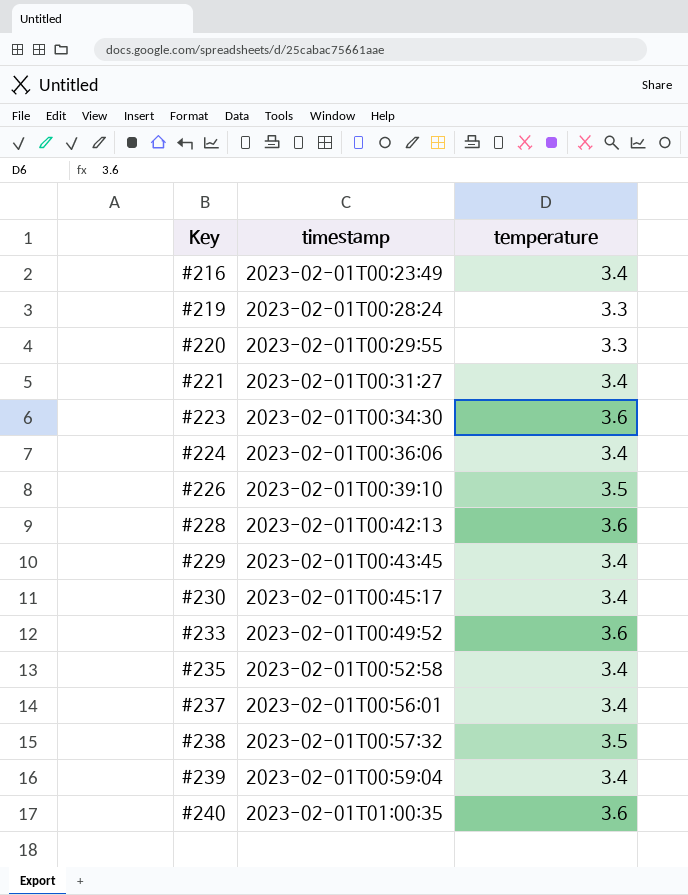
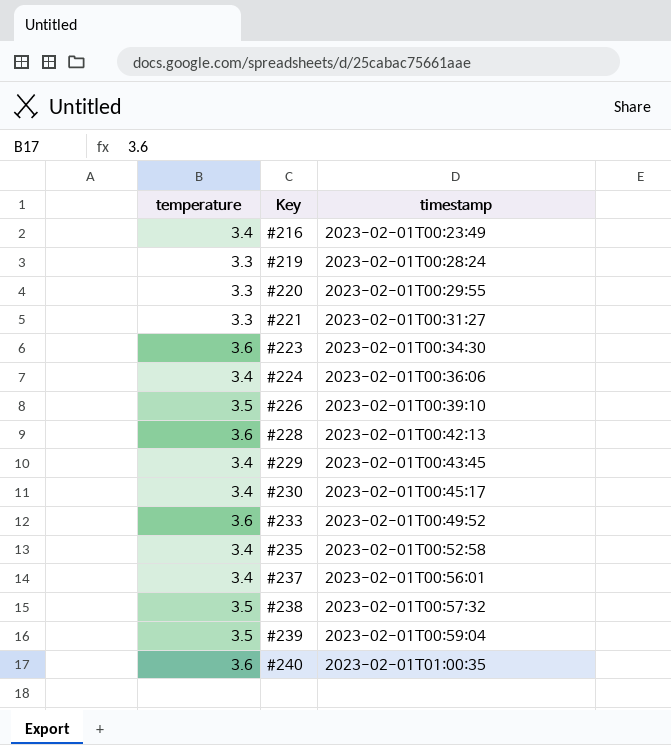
column temperature | position: 3 -> 1
#221 | temperature: 3.4 -> 3.3
#239 | temperature: 3.4 -> 3.5

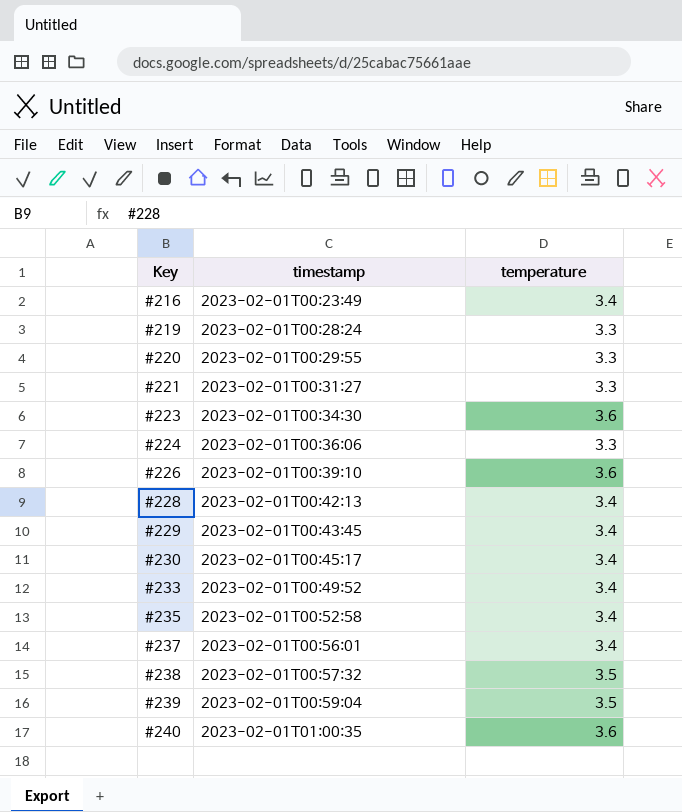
column temperature | position: 1 -> 3
#224 | temperature: 3.4 -> 3.3
#226 | temperature: 3.5 -> 3.6
#228 | temperature: 3.6 -> 3.4
#233 | temperature: 3.6 -> 3.4

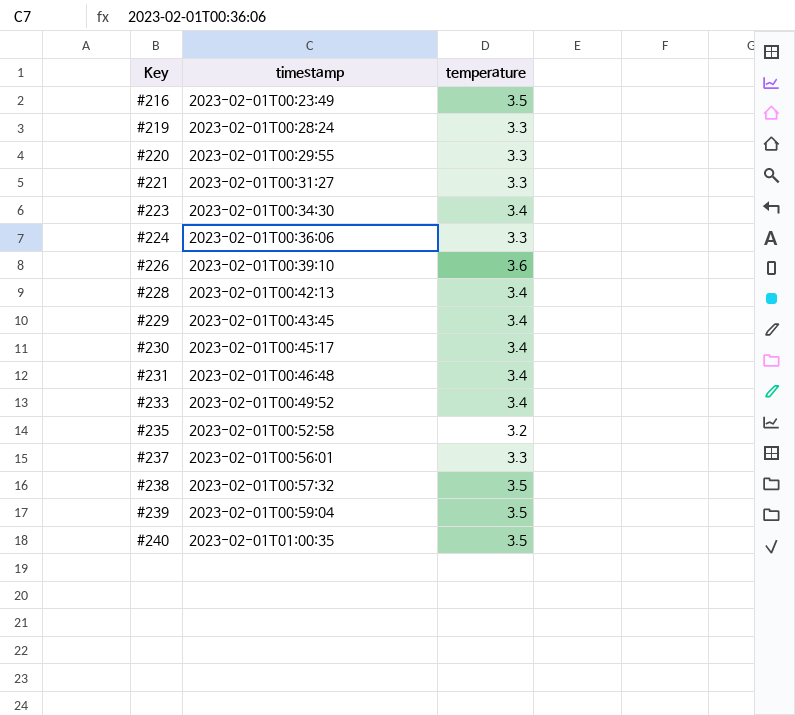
#216 | temperature: 3.4 -> 3.5
#223 | temperature: 3.6 -> 3.4
row #231: none -> 2023-02-01T00:46:48 | 3.4
#235 | temperature: 3.4 -> 3.2
#237 | temperature: 3.4 -> 3.3
#240 | temperature: 3.6 -> 3.5

